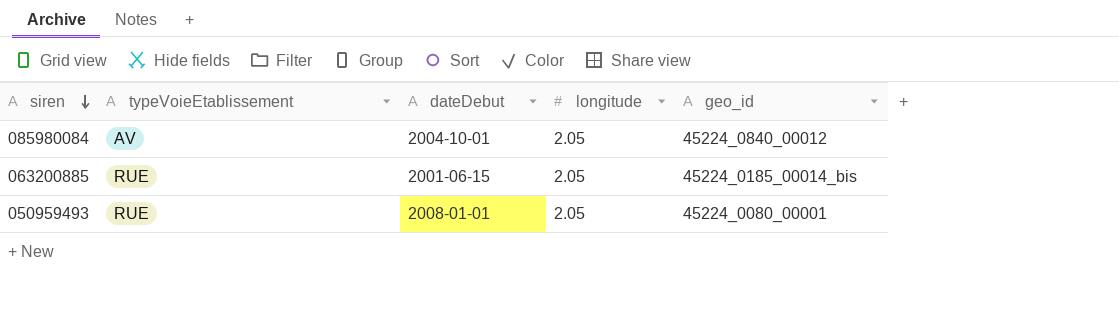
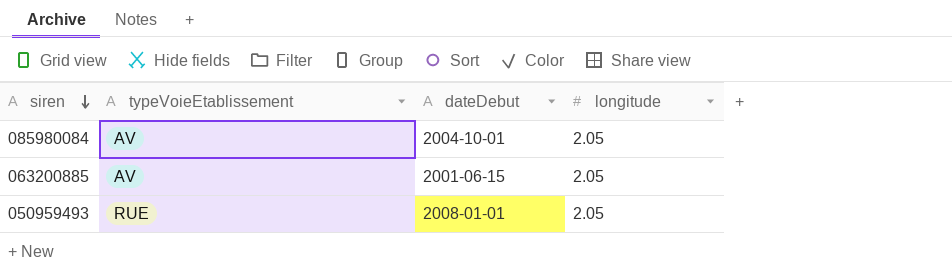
column geo_id | position: 5 -> none
063200885 | typeVoieEtablissement: RUE -> AV

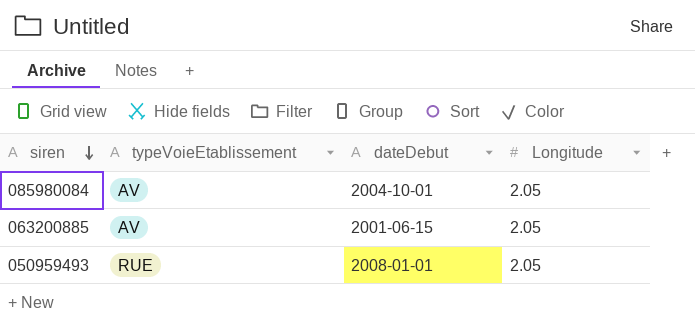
column name: longitude -> Longitude

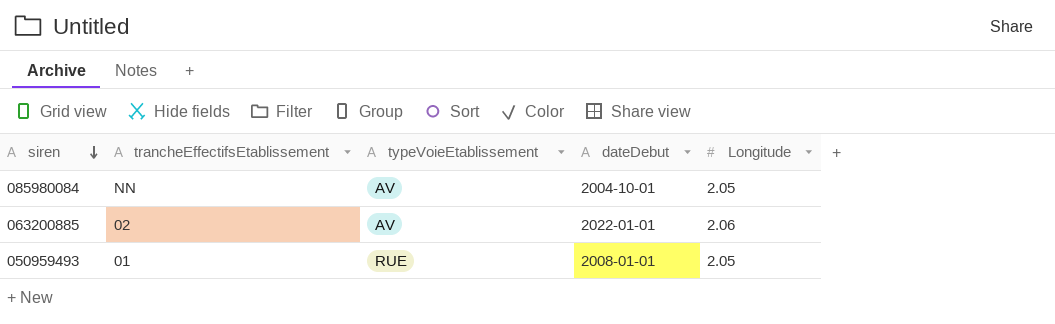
column trancheEffectifsEtablissement | position: none -> 2
063200885 | dateDebut: 2001-06-15 -> 2022-01-01
063200885 | Longitude: 2.05 -> 2.06

